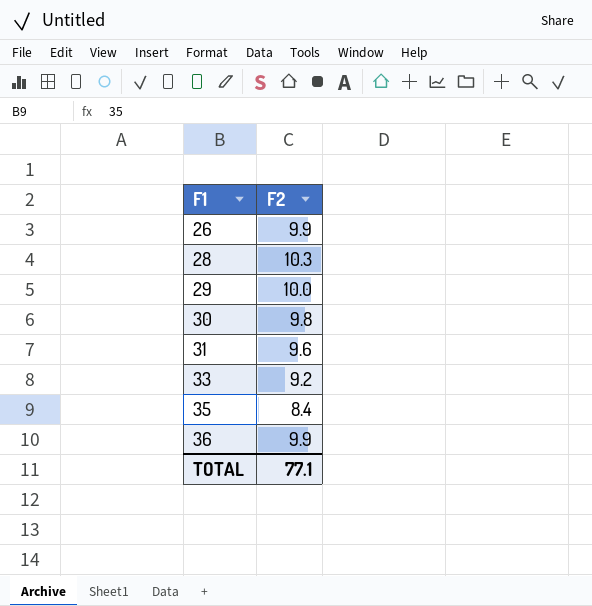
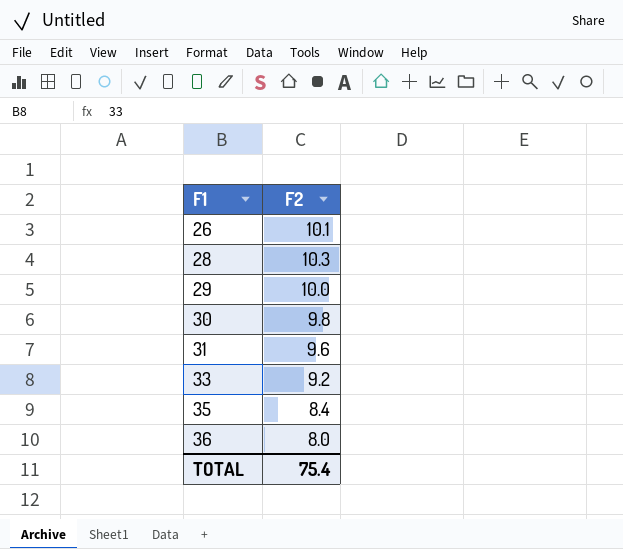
26 | F2: 9.9 -> 10.1
36 | F2: 9.9 -> 8.0
TOTAL | F2: 77.1 -> 75.4

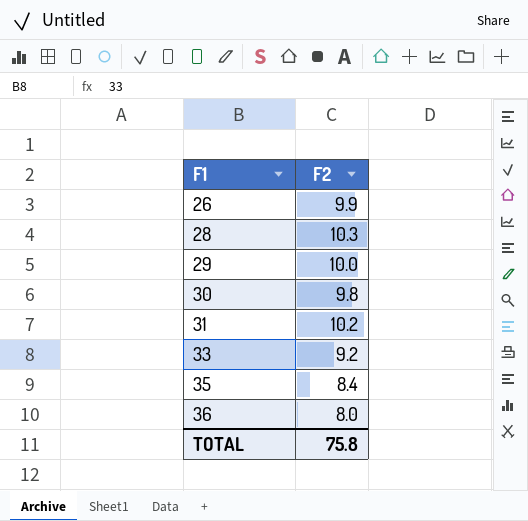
26 | F2: 10.1 -> 9.9
31 | F2: 9.6 -> 10.2
TOTAL | F2: 75.4 -> 75.8

